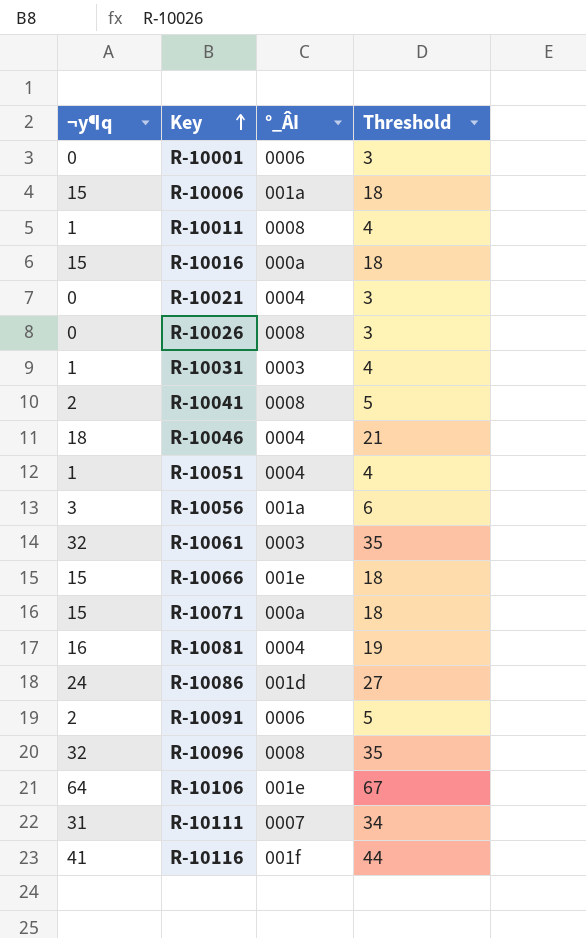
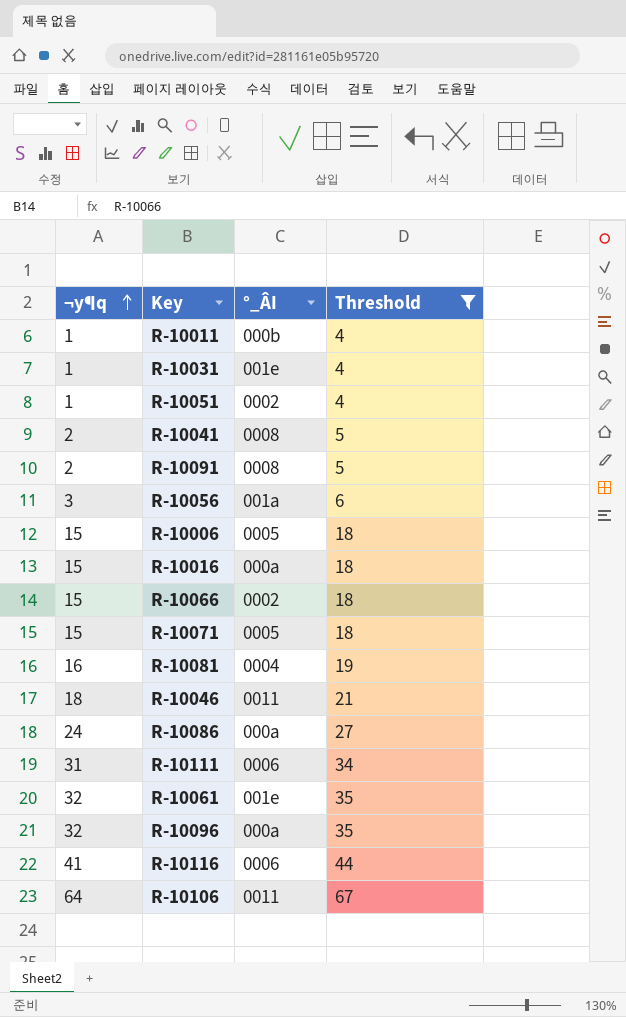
filter: none -> Threshold != 3
row order: Key ascending -> ¬y¶q ascending
R-10011 | °_ÂI: 0008 -> 000b
R-10031 | °_ÂI: 0003 -> 001e
R-10051 | °_ÂI: 0004 -> 0002
R-10091 | °_ÂI: 0006 -> 0008
R-10006 | °_ÂI: 001a -> 0005
R-10066 | °_ÂI: 001e -> 0002
R-10071 | °_ÂI: 000a -> 0005
R-10046 | °_ÂI: 0004 -> 0011
R-10086 | °_ÂI: 001d -> 000a
R-10111 | °_ÂI: 0007 -> 0006
R-10061 | °_ÂI: 0003 -> 001e
R-10096 | °_ÂI: 0008 -> 000a
R-10116 | °_ÂI: 001f -> 0006
R-10106 | °_ÂI: 001e -> 0011

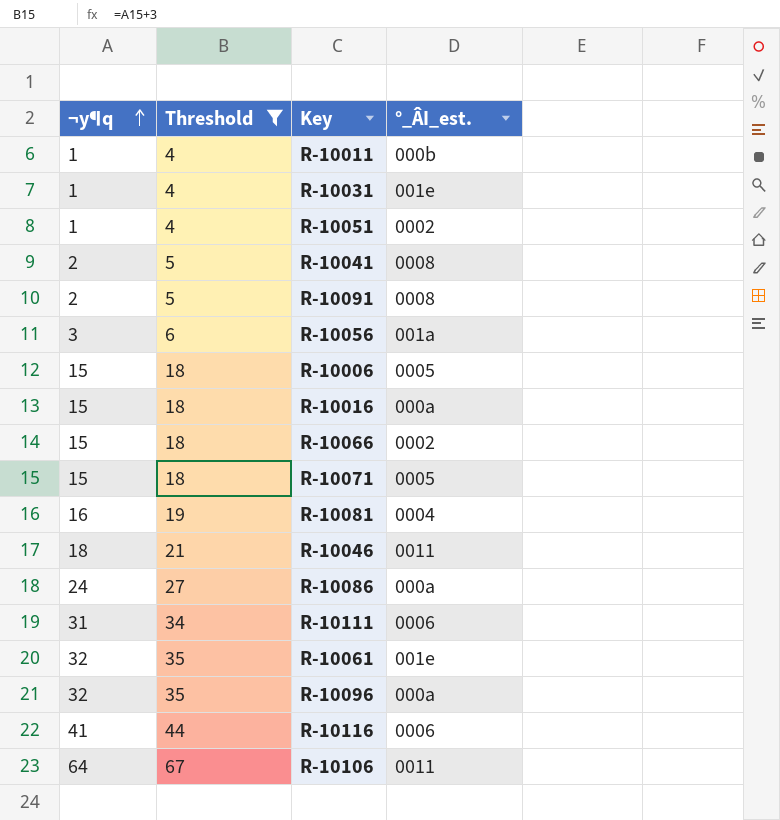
column Threshold | position: 4 -> 2
column name: °_ÂI -> °_ÂI_est.

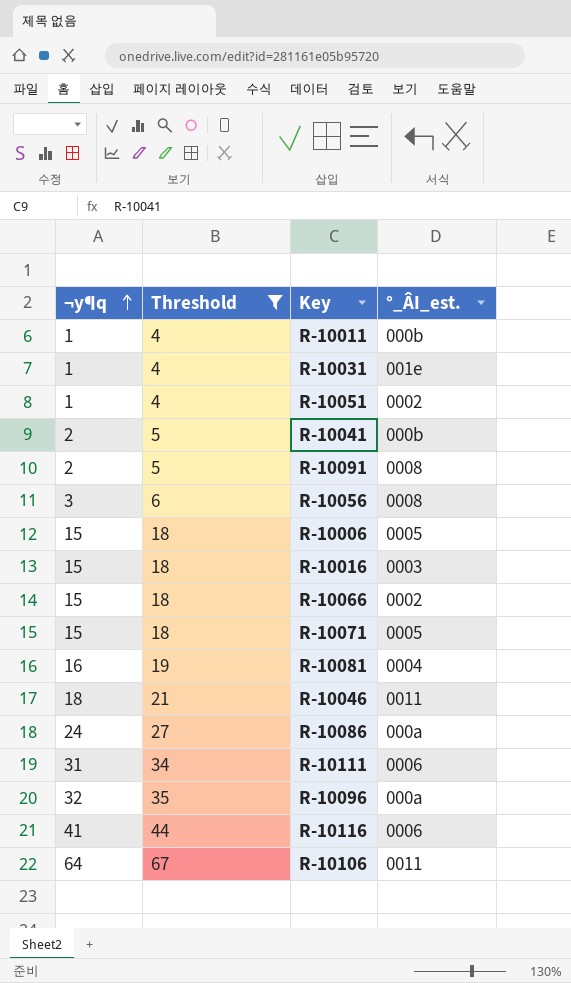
row R-10061: 32 | 35 | 001e -> none
R-10041 | °_ÂI_est.: 0008 -> 000b
R-10056 | °_ÂI_est.: 001a -> 0008
R-10016 | °_ÂI_est.: 000a -> 0003

